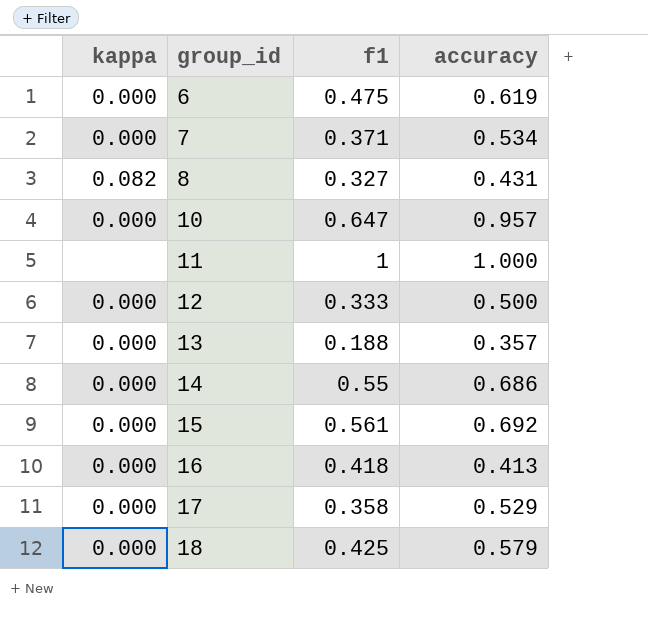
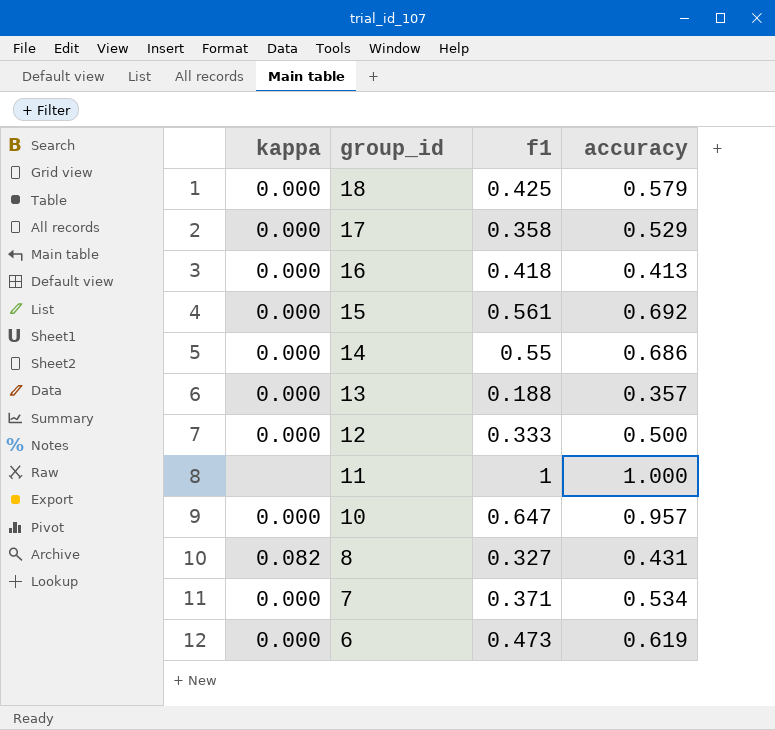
row order: group_id ascending -> group_id descending
6 | f1: 0.475 -> 0.473

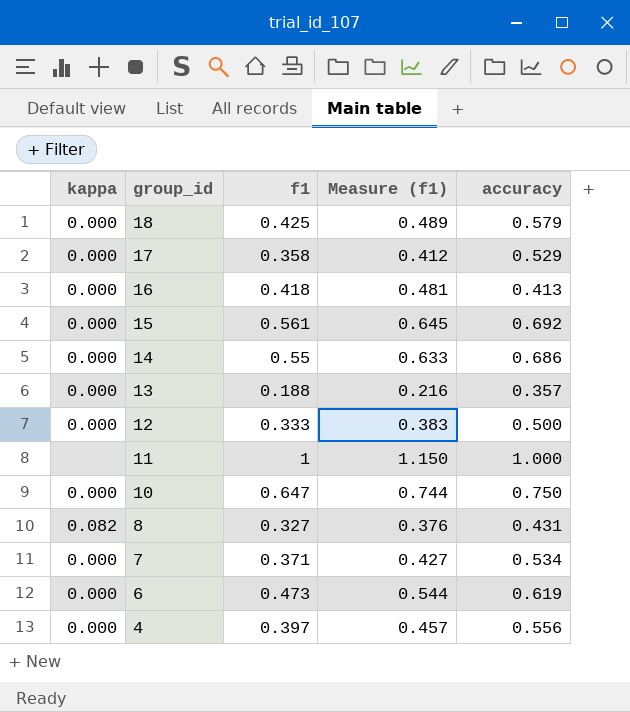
column Measure (f1) | formula: none -> [f1] * 1.15
10 | accuracy: 0.957 -> 0.750
row 4: none -> 0.000 | 0.397 | 0.457 | 0.556

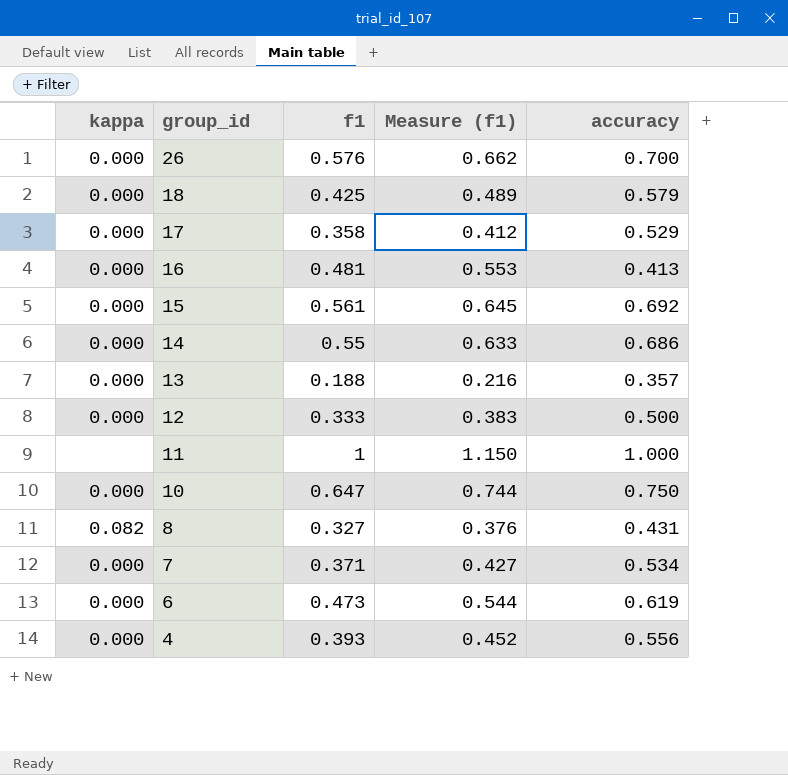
row 26: none -> 0.000 | 0.576 | 0.662 | 0.700
16 | f1: 0.418 -> 0.481
16 | Measure (f1): 0.481 -> 0.553
4 | f1: 0.397 -> 0.393
4 | Measure (f1): 0.457 -> 0.452

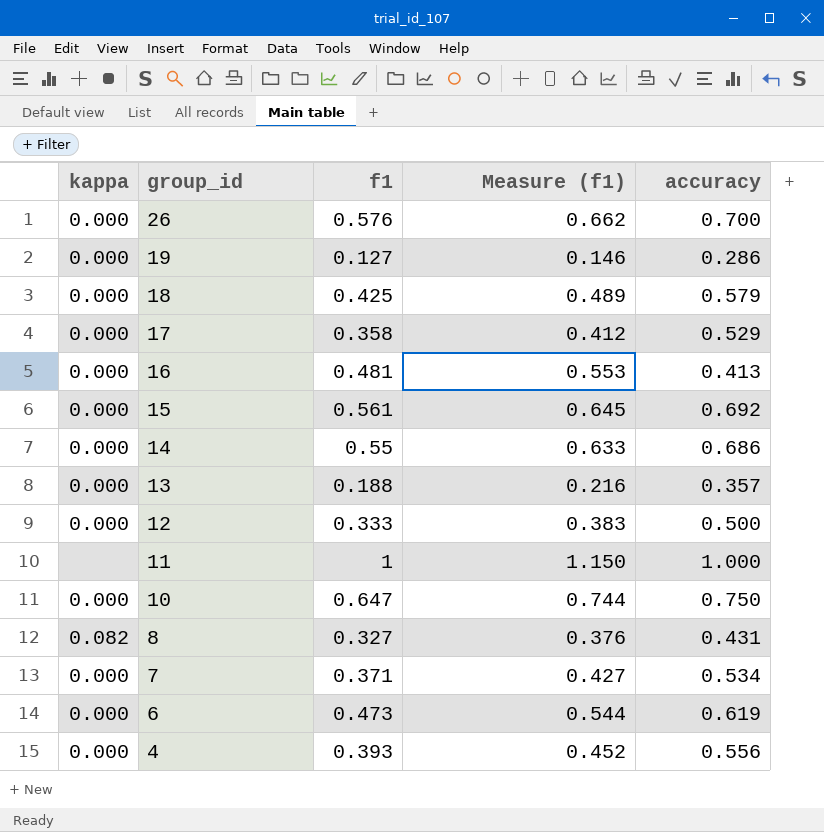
row 19: none -> 0.000 | 0.127 | 0.146 | 0.286

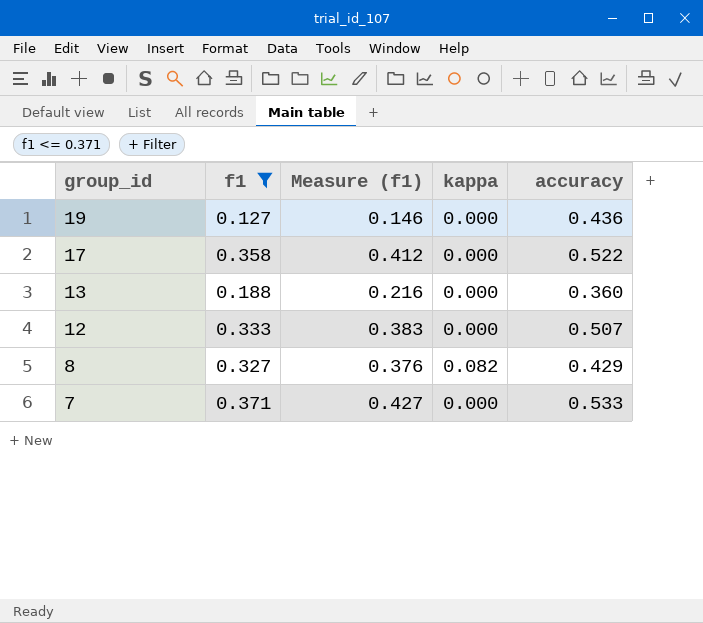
filter: none -> f1 <= 0.371
column kappa | position: 1 -> 4
19 | accuracy: 0.286 -> 0.436
17 | accuracy: 0.529 -> 0.522
13 | accuracy: 0.357 -> 0.360
12 | accuracy: 0.500 -> 0.507
8 | accuracy: 0.431 -> 0.429
7 | accuracy: 0.534 -> 0.533

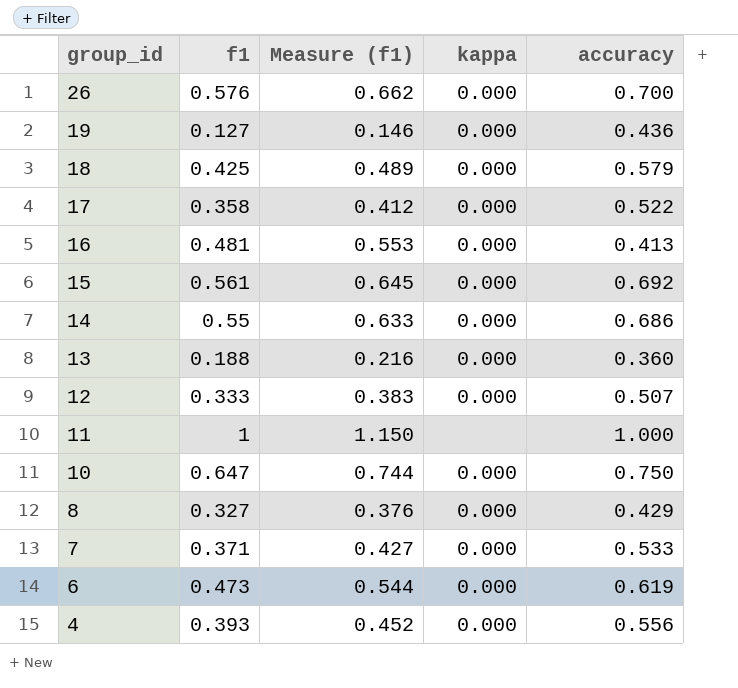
filter: f1 <= 0.371 -> none
8 | kappa: 0.082 -> 0.000

